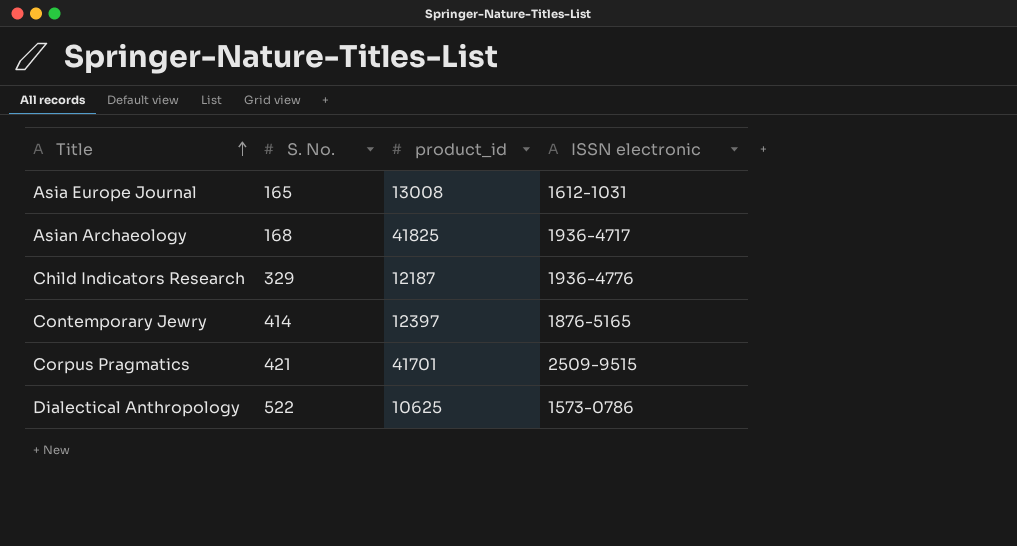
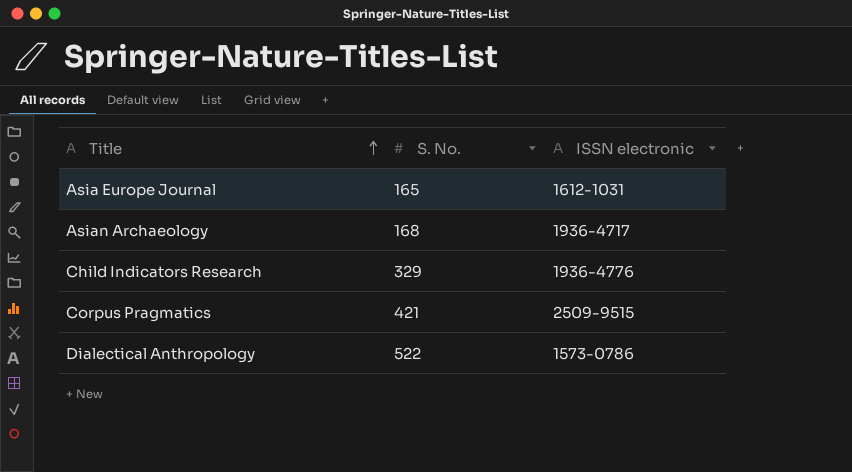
column product_id | position: 3 -> none
row Contemporary Jewry: 414 | 12397 | 1876-5165 -> none

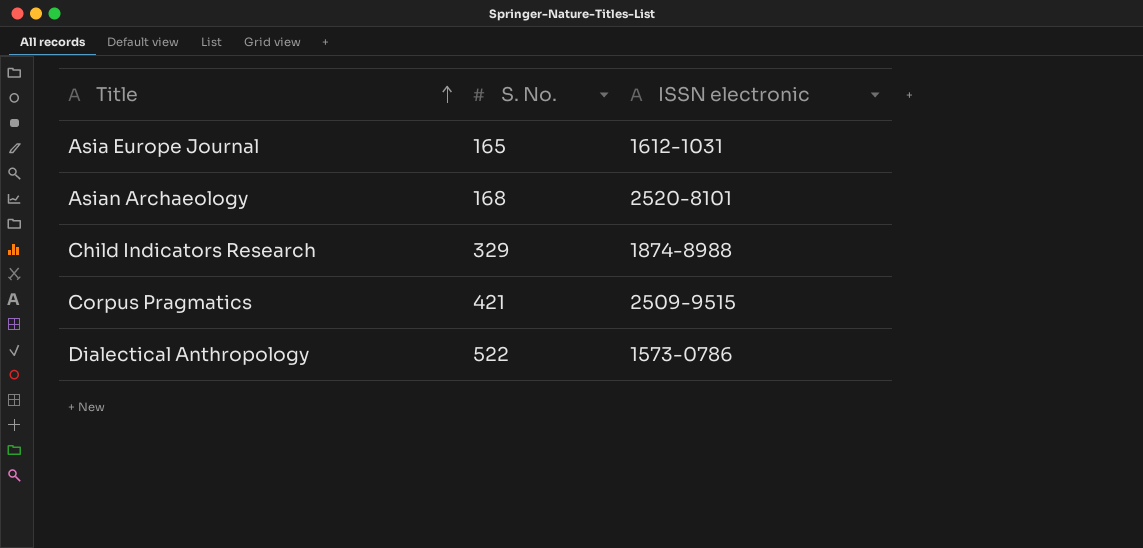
Asian Archaeology | ISSN electronic: 1936-4717 -> 2520-8101
Child Indicators Research | ISSN electronic: 1936-4776 -> 1874-8988

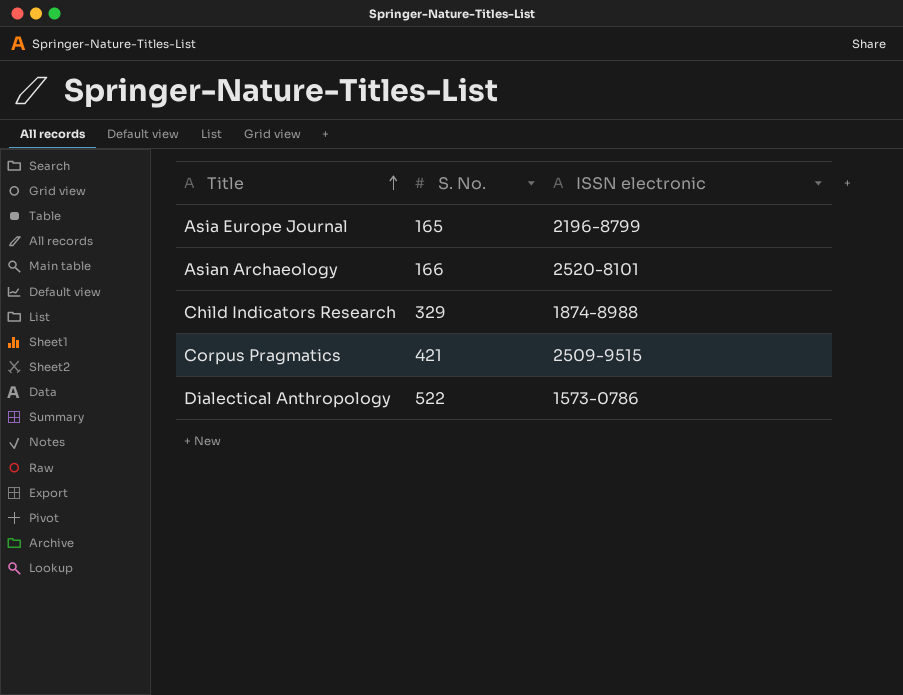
Asia Europe Journal | ISSN electronic: 1612-1031 -> 2196-8799
Asian Archaeology | S. No.: 168 -> 166

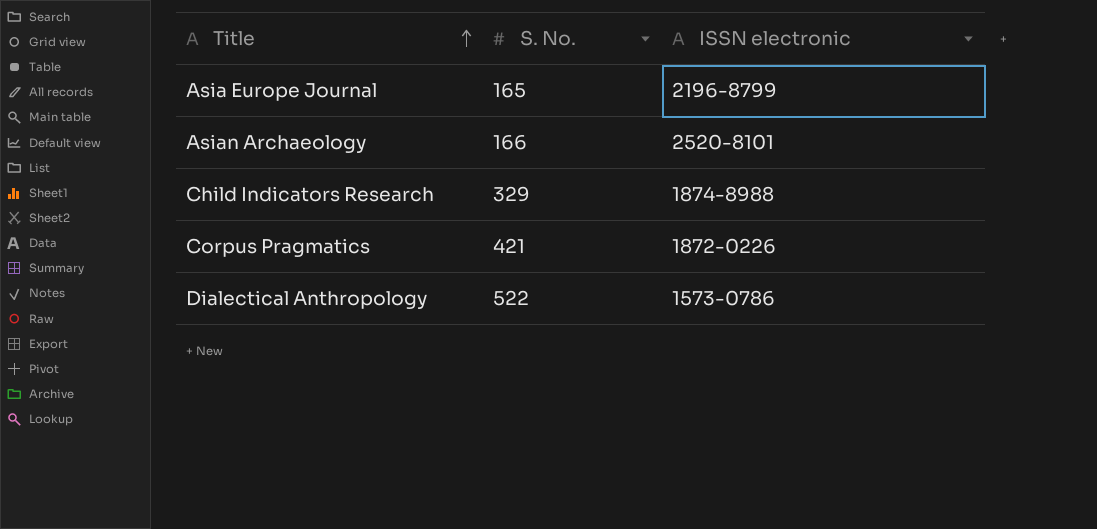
Corpus Pragmatics | ISSN electronic: 2509-9515 -> 1872-0226

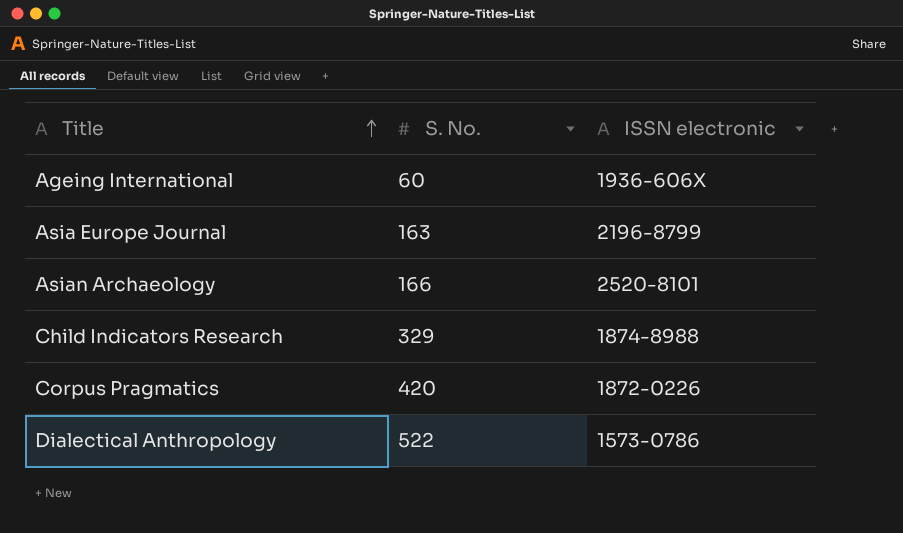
row Ageing International: none -> 60 | 1936-606X
Asia Europe Journal | S. No.: 165 -> 163
Corpus Pragmatics | S. No.: 421 -> 420

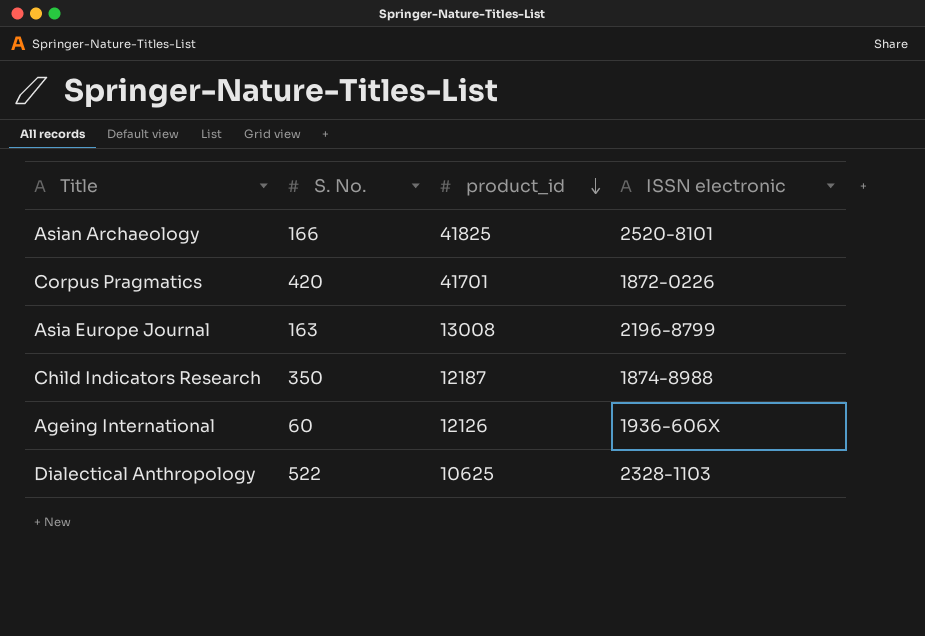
row order: Title ascending -> product_id descending
column product_id | position: none -> 3
Child Indicators Research | S. No.: 329 -> 350
Dialectical Anthropology | ISSN electronic: 1573-0786 -> 2328-1103

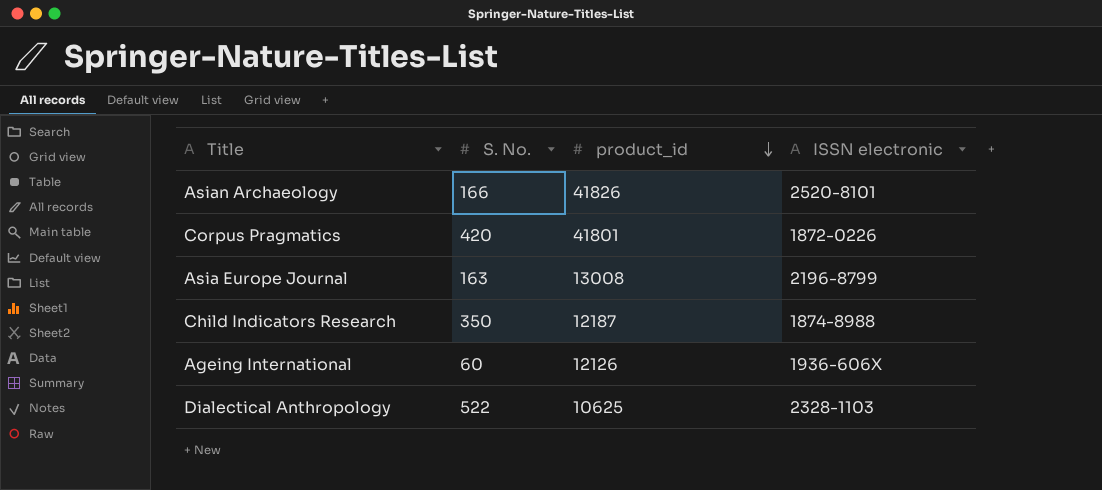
Asian Archaeology | product_id: 41825 -> 41826
Corpus Pragmatics | product_id: 41701 -> 41801

